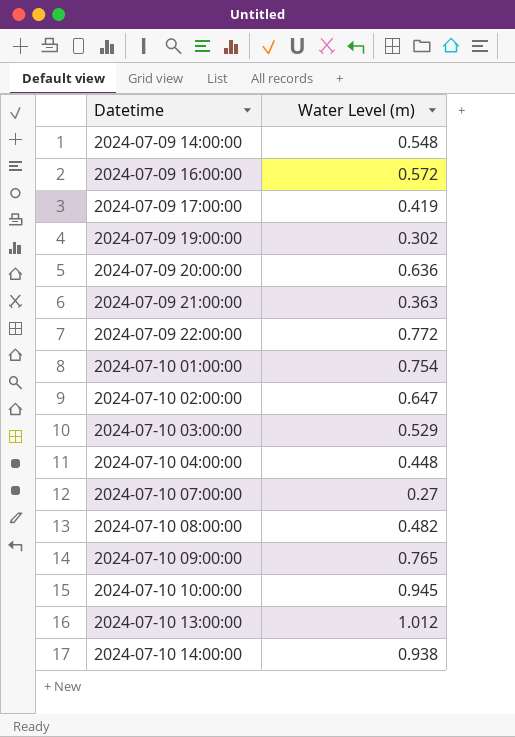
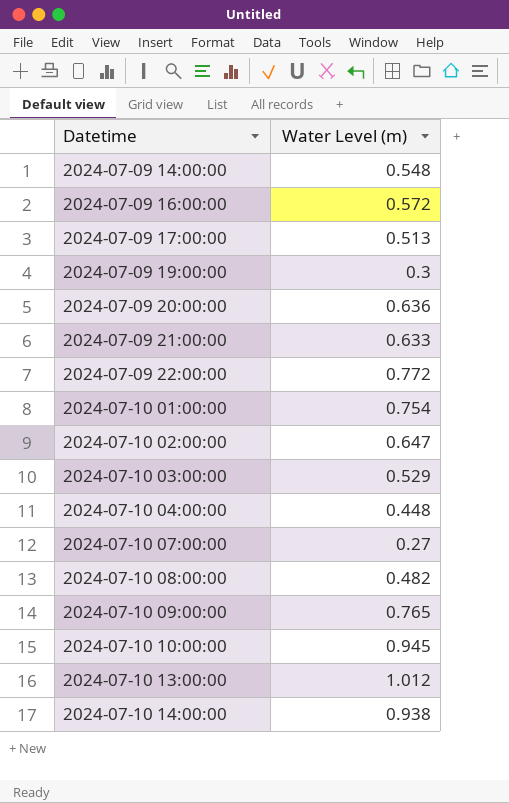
2024-07-09 17:00:00 | Water Level (m): 0.419 -> 0.513
2024-07-09 19:00:00 | Water Level (m): 0.302 -> 0.3
2024-07-09 21:00:00 | Water Level (m): 0.363 -> 0.633

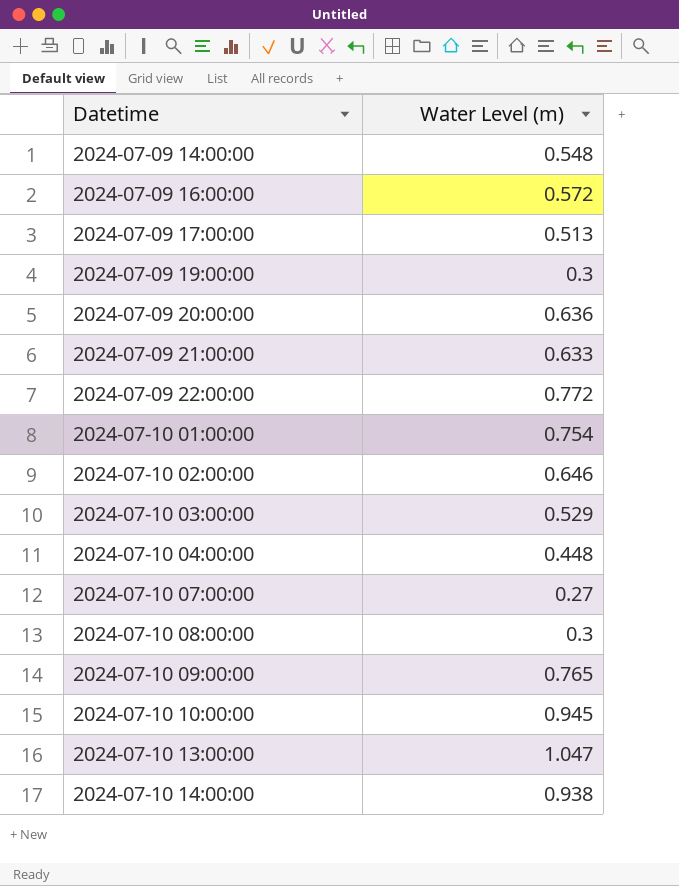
2024-07-10 02:00:00 | Water Level (m): 0.647 -> 0.646
2024-07-10 08:00:00 | Water Level (m): 0.482 -> 0.3
2024-07-10 13:00:00 | Water Level (m): 1.012 -> 1.047

